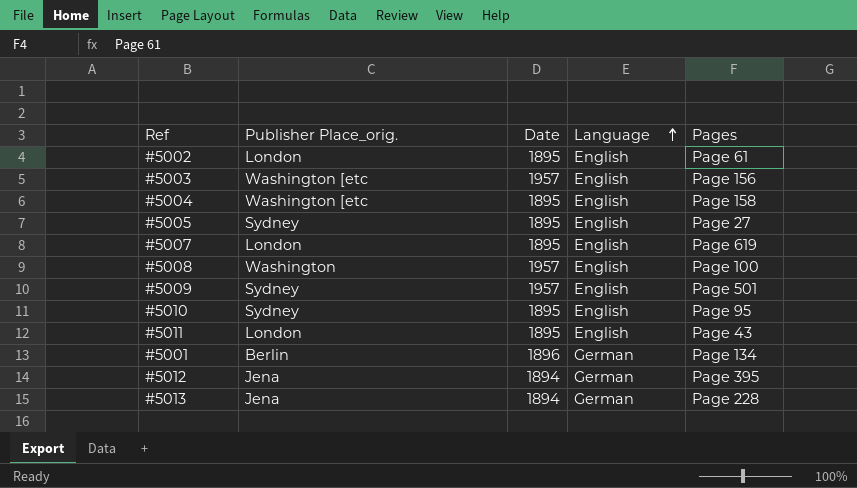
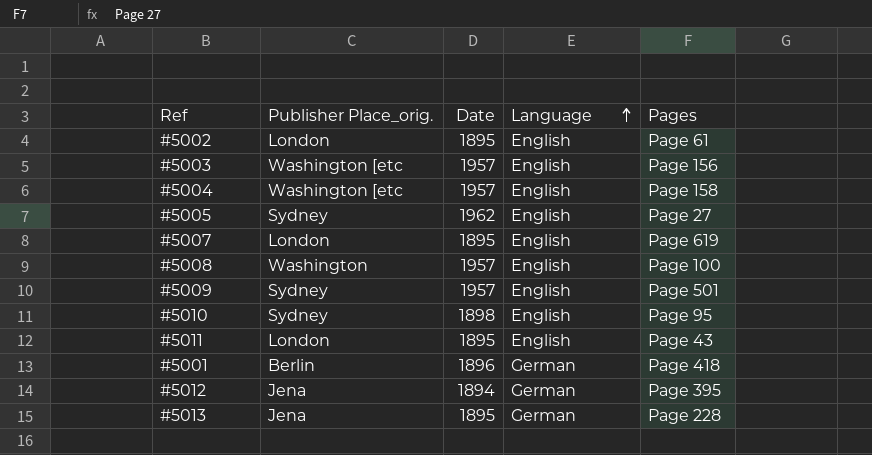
#5004 | Date: 1895 -> 1957
#5005 | Date: 1895 -> 1962
#5010 | Date: 1895 -> 1898
#5001 | Pages: Page 134 -> Page 418
#5013 | Date: 1894 -> 1895

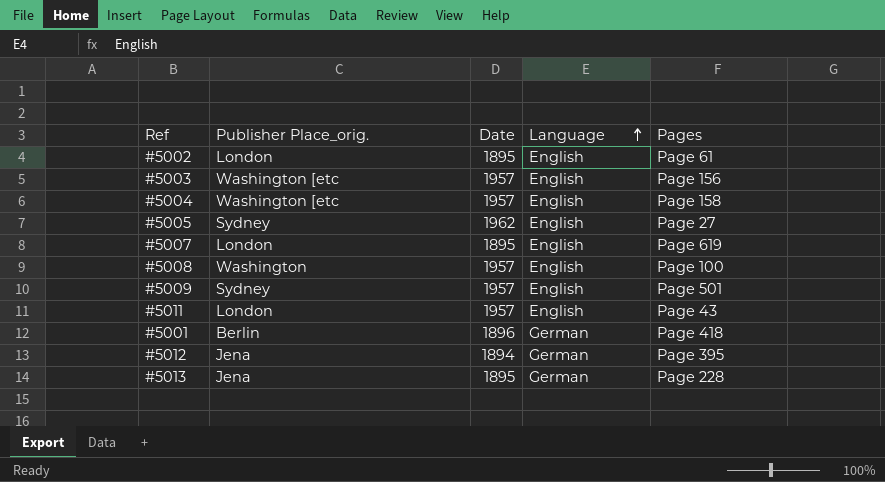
row #5010: Sydney | 1898 | English | Page 95 -> none
#5011 | Date: 1895 -> 1957

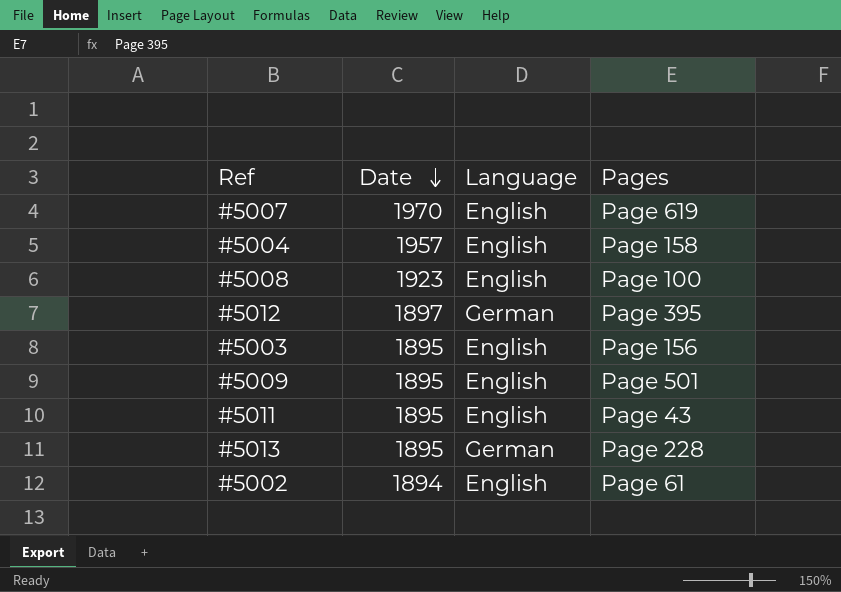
row order: Language ascending -> Date descending
column Publisher Place_orig. | position: 2 -> none
row #5005: Sydney | 1962 | English | Page 27 -> none
row #5001: Berlin | 1896 | German | Page 418 -> none
#5007 | Date: 1895 -> 1970
#5008 | Date: 1957 -> 1923
#5012 | Date: 1894 -> 1897
#5003 | Date: 1957 -> 1895
#5009 | Date: 1957 -> 1895
#5011 | Date: 1957 -> 1895
#5002 | Date: 1895 -> 1894

